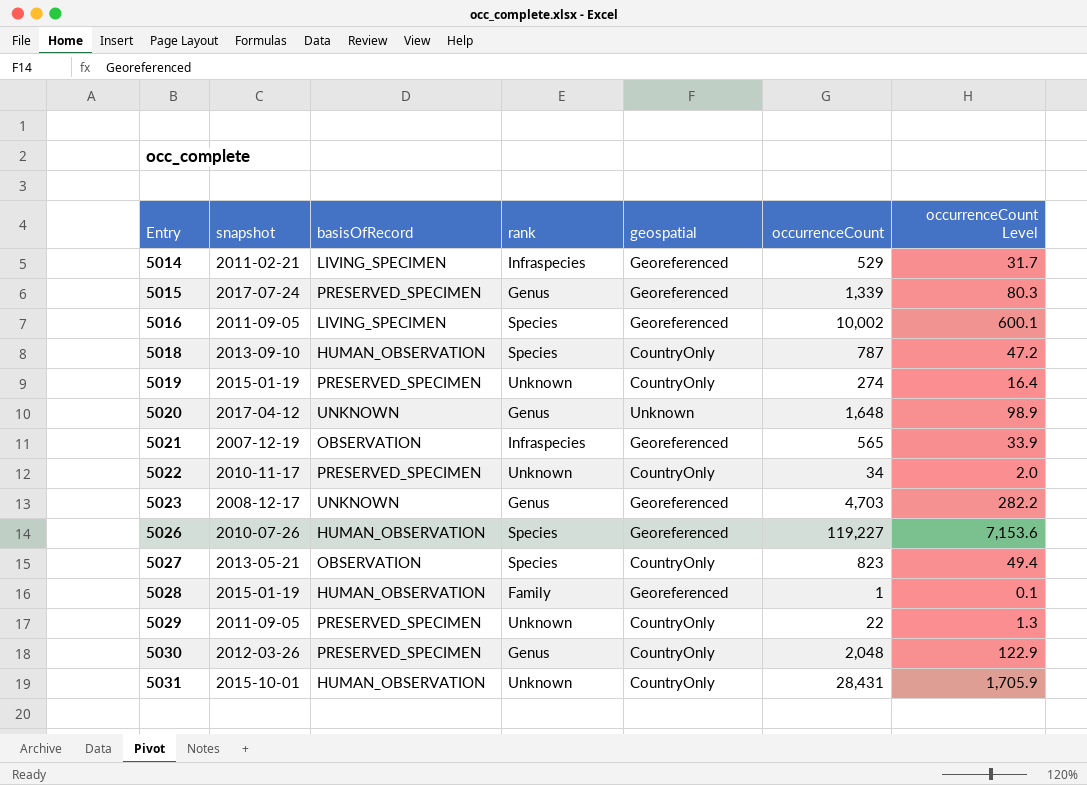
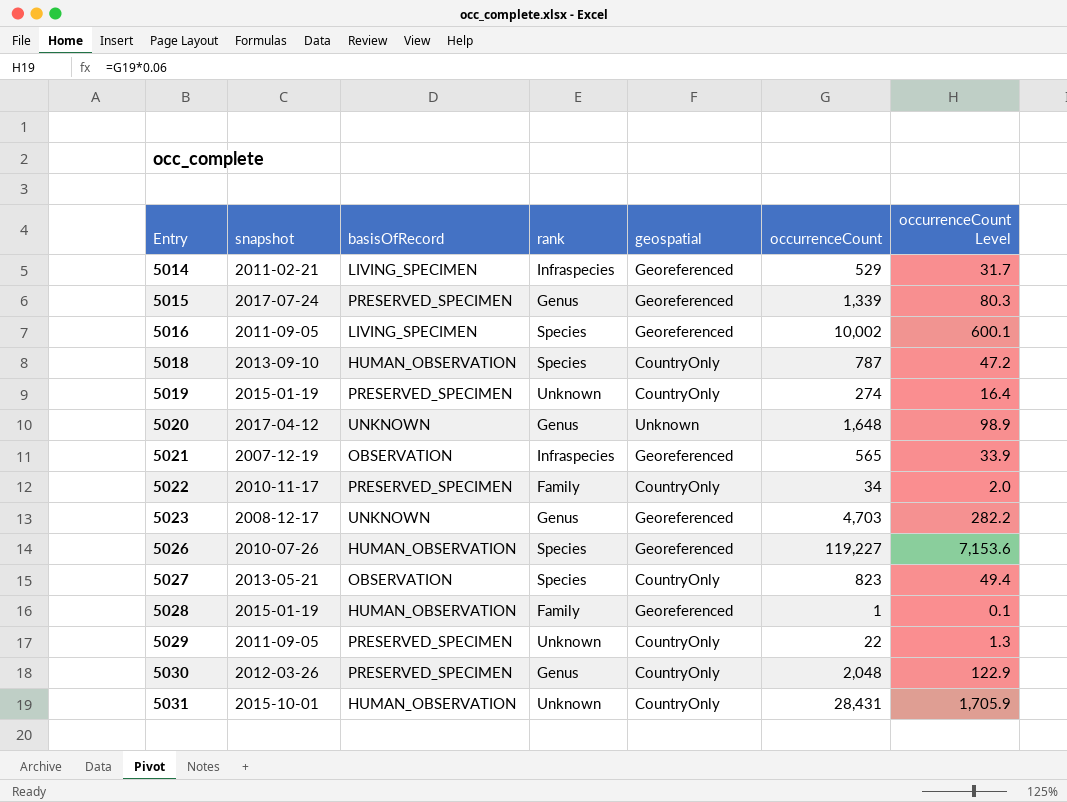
5022 | rank: Unknown -> Family

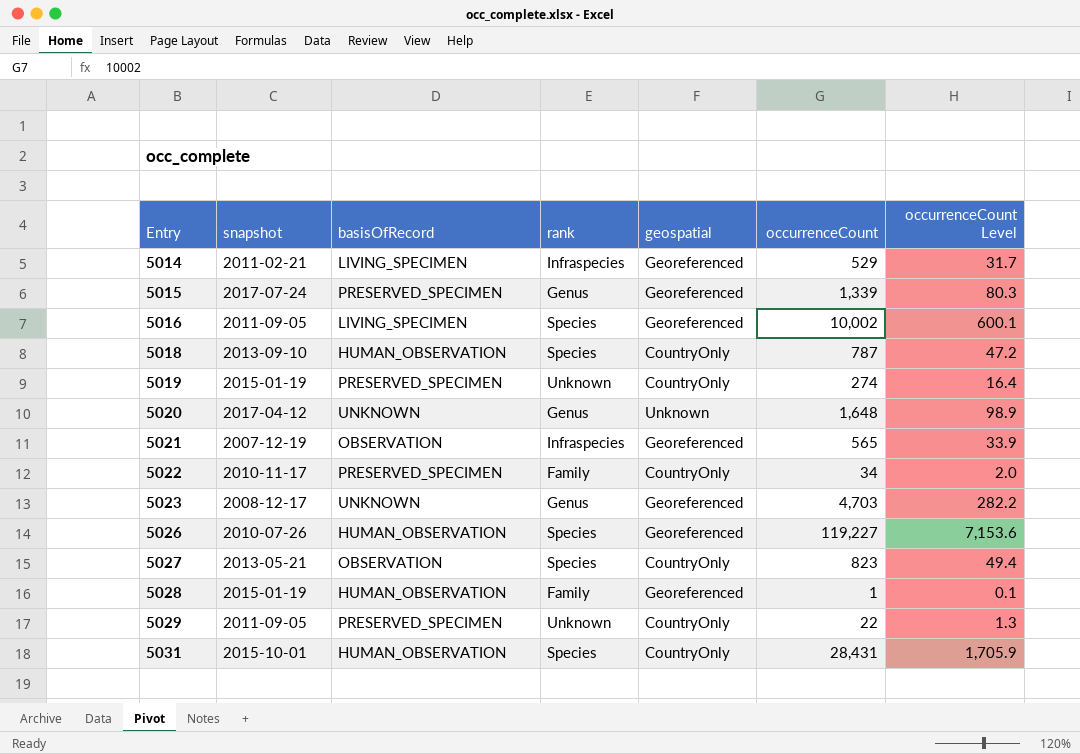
row 5030: 2012-03-26 | PRESERVED_SPECIMEN | Genus | CountryOnly | 2,048 | 122.9 -> none
5031 | rank: Unknown -> Species

